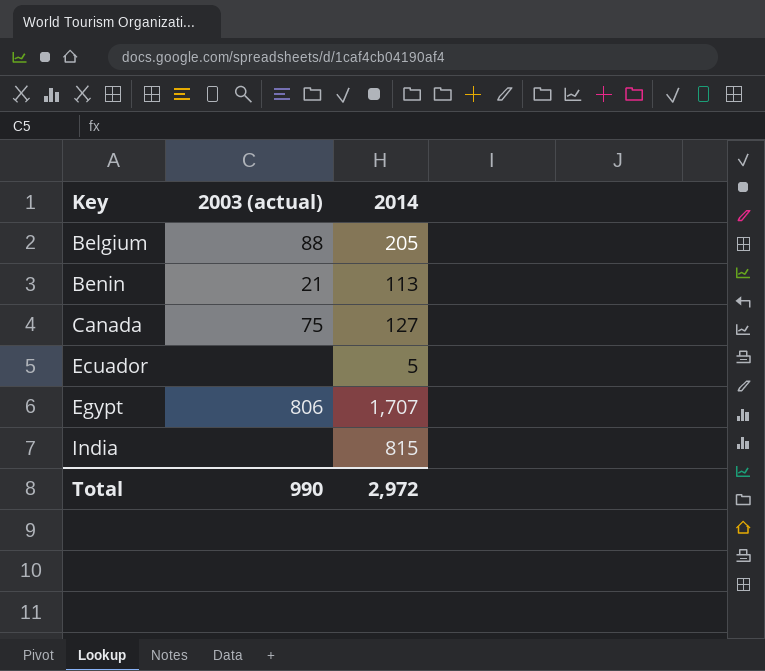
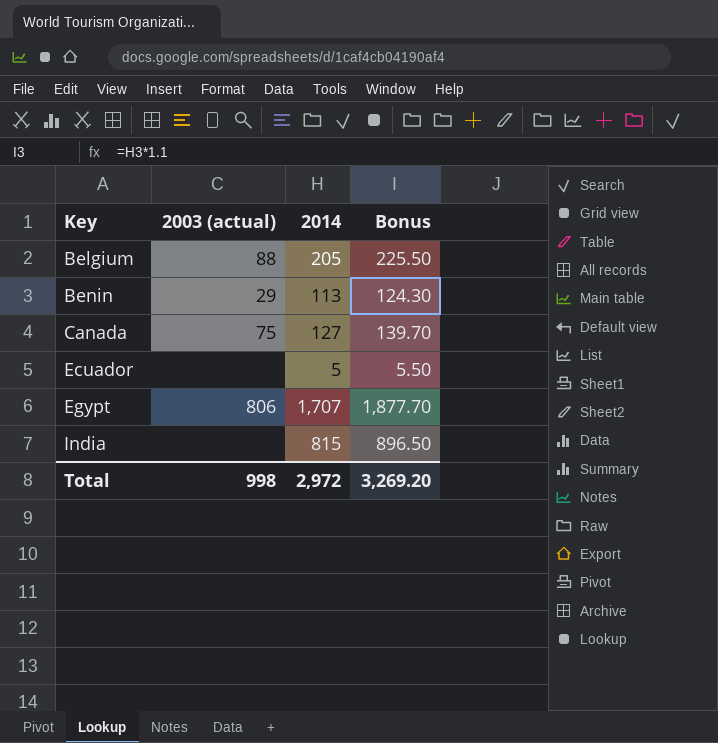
column Bonus | formula: none -> [2014] * 1.1
Benin | 2003 (actual): 21 -> 29
Total | 2003 (actual): 990 -> 998

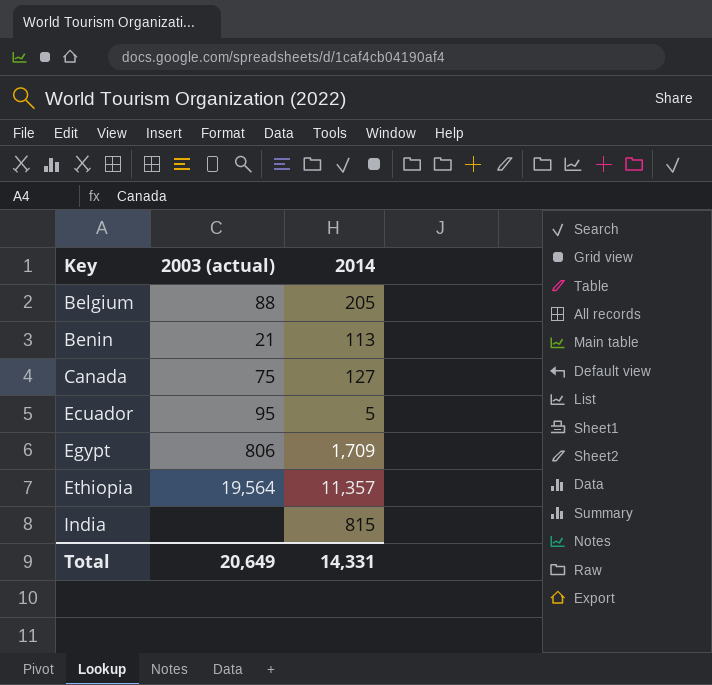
column Bonus | formula: [2014] * 1.1 -> none
Benin | 2003 (actual): 29 -> 21
Ecuador | 2003 (actual): none -> 95
Egypt | 2014: 1,707 -> 1,709
row Ethiopia: none -> 19,564 | 11,357
Total | 2003 (actual): 998 -> 20,649
Total | 2014: 2,972 -> 14,331

